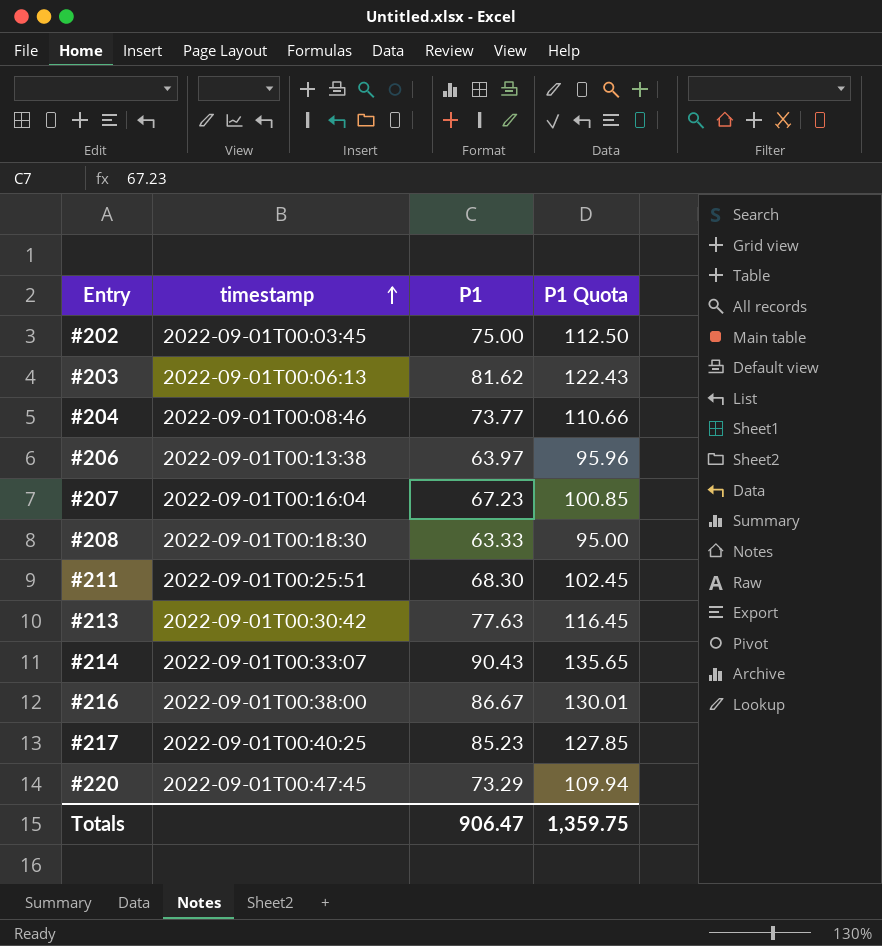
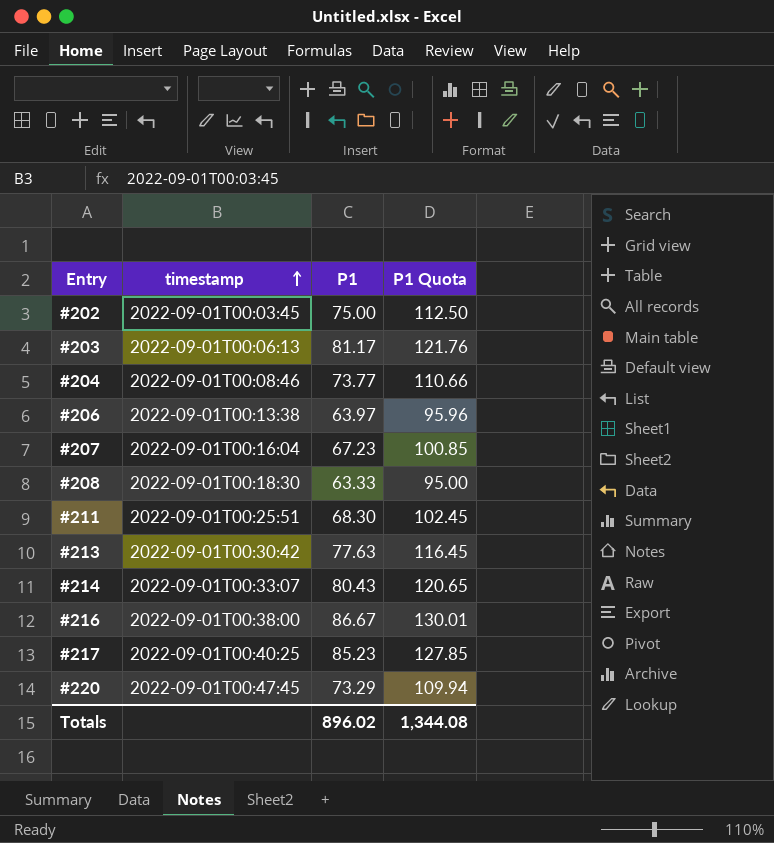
#203 | P1: 81.62 -> 81.17
#203 | P1 Quota: 122.43 -> 121.76
#214 | P1: 90.43 -> 80.43
#214 | P1 Quota: 135.65 -> 120.65
Totals | P1: 906.47 -> 896.02
Totals | P1 Quota: 1,359.75 -> 1,344.08

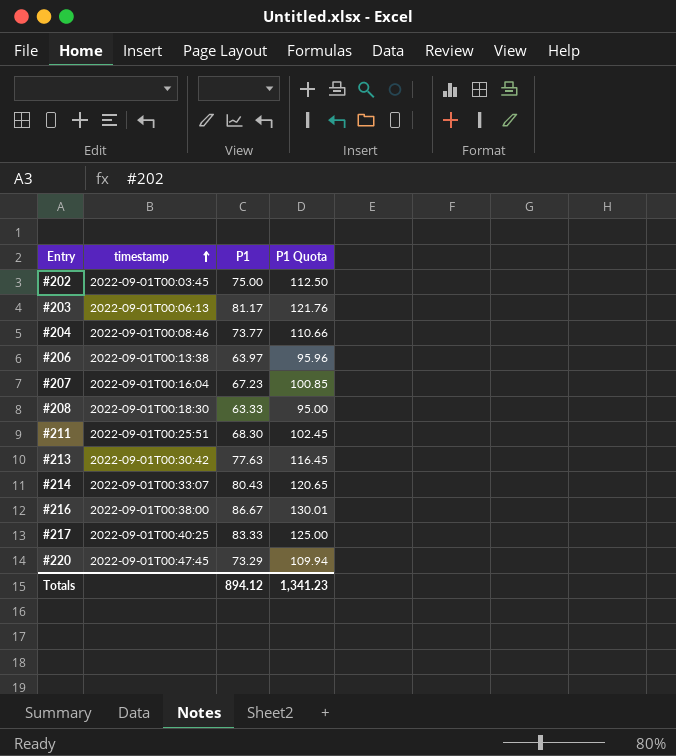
#217 | P1: 85.23 -> 83.33
#217 | P1 Quota: 127.85 -> 125.00
Totals | P1: 896.02 -> 894.12
Totals | P1 Quota: 1,344.08 -> 1,341.23

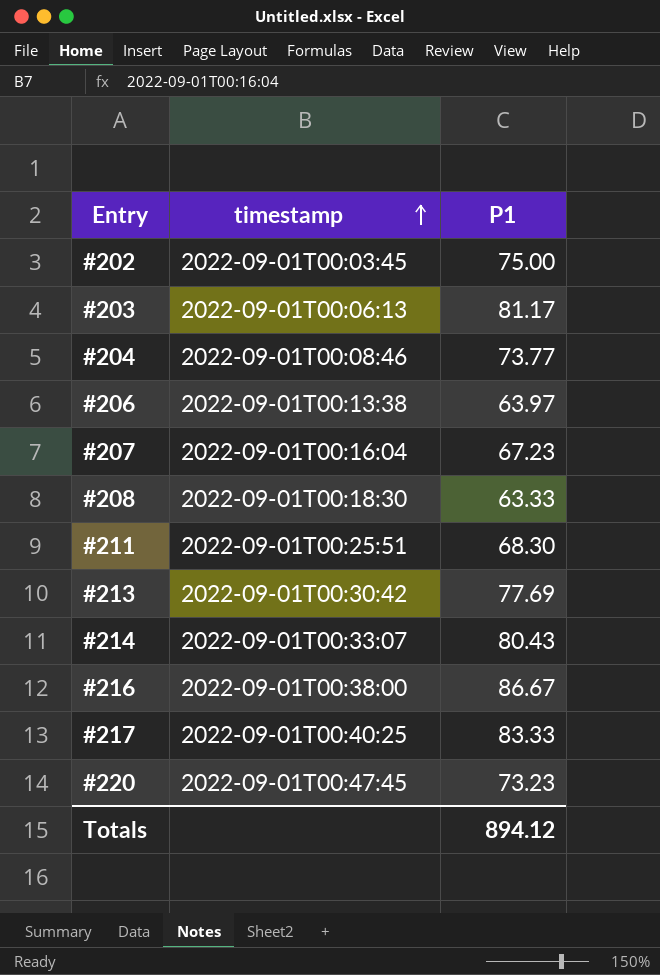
column P1 Quota | formula: [P1] * 1.5 -> none
#213 | P1: 77.63 -> 77.69
#220 | P1: 73.29 -> 73.23

